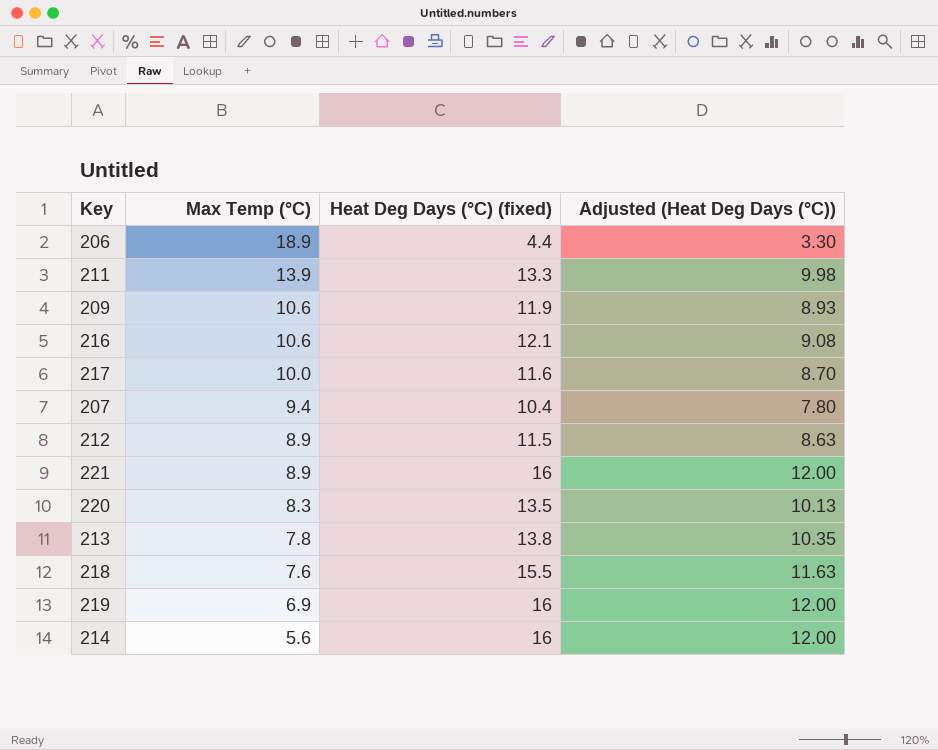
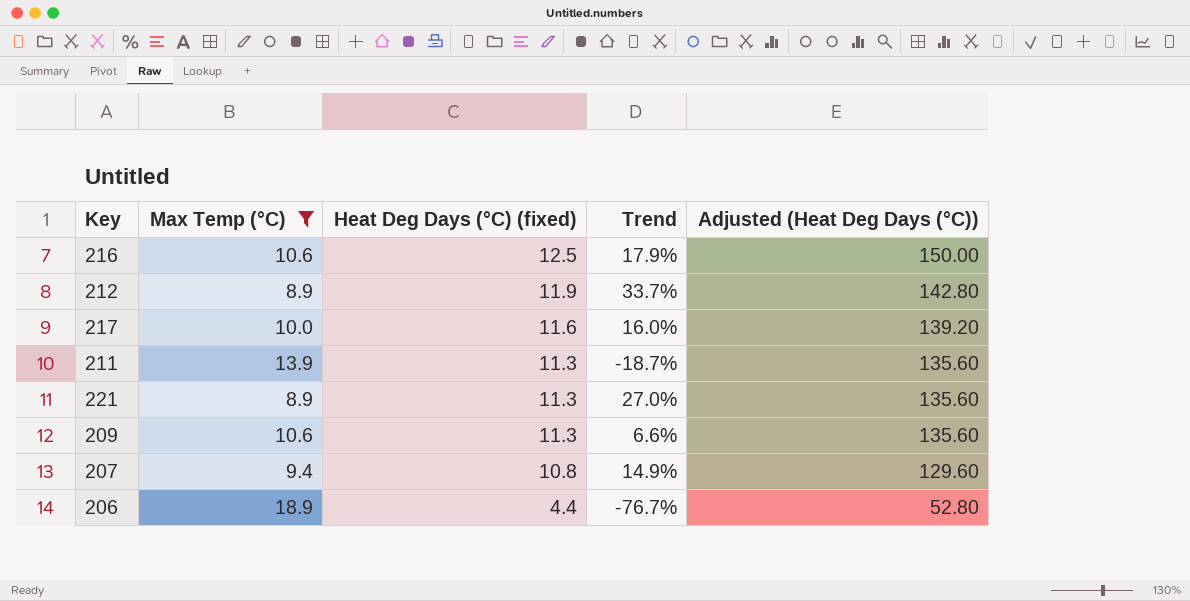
filter: none -> Max Temp (°C) >= 8.9
row order: Max Temp (°C) descending -> Heat Deg Days (°C) (fixed) descending
column Trend | formula: none -> ([Heat Deg Days (°C) (fixed)] - [Max Temp (°C)]) / [Max Temp (°C)]
column Adjusted (Heat Deg Days (°C)) | formula: [Heat Deg Days (°C) (fixed)] * 0.75 -> [Heat Deg Days (°C) (fixed)] * 12
216 | Heat Deg Days (°C) (fixed): 12.1 -> 12.5
212 | Heat Deg Days (°C) (fixed): 11.5 -> 11.9
211 | Heat Deg Days (°C) (fixed): 13.3 -> 11.3
221 | Heat Deg Days (°C) (fixed): 16 -> 11.3
209 | Heat Deg Days (°C) (fixed): 11.9 -> 11.3
207 | Heat Deg Days (°C) (fixed): 10.4 -> 10.8

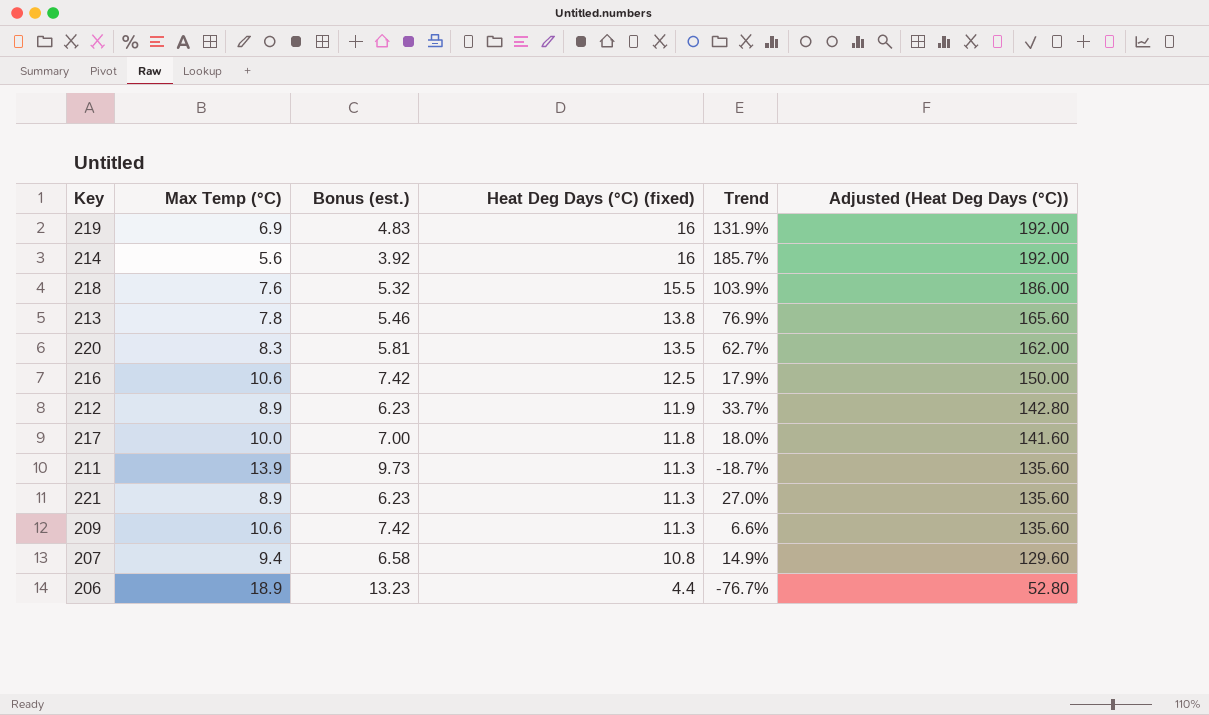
filter: Max Temp (°C) >= 8.9 -> none
column Bonus (est.) | formula: none -> [Max Temp (°C)] * 0.7
217 | Heat Deg Days (°C) (fixed): 11.6 -> 11.8
217 | Trend: 16.0% -> 18.0%
217 | Adjusted (Heat Deg Days (°C)): 139.20 -> 141.60

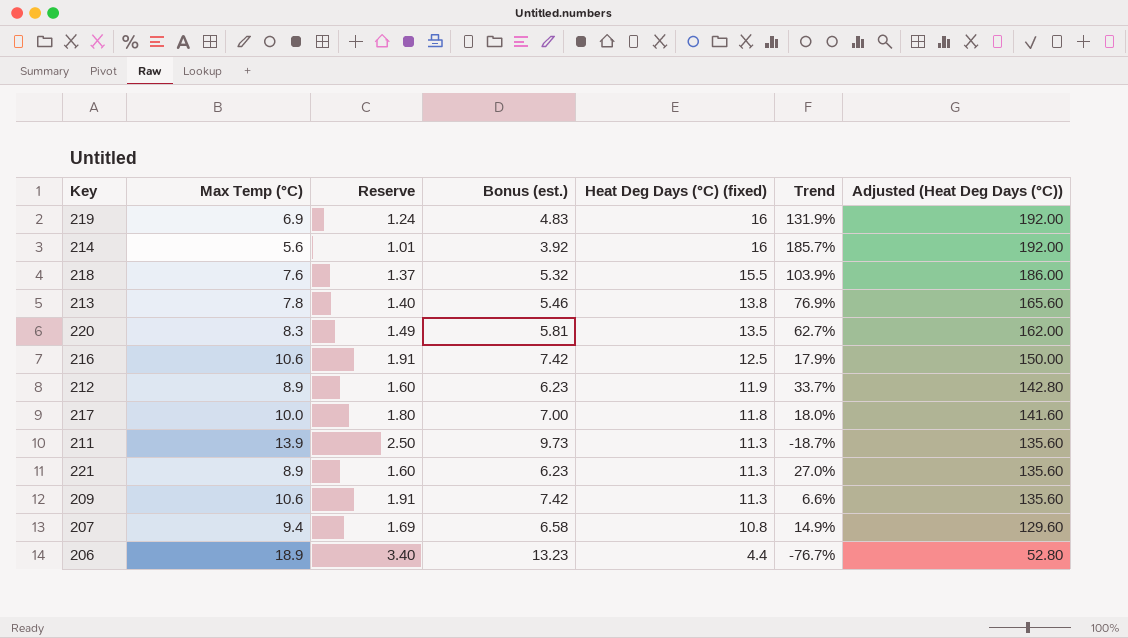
column Reserve | formula: none -> [Max Temp (°C)] * 0.18

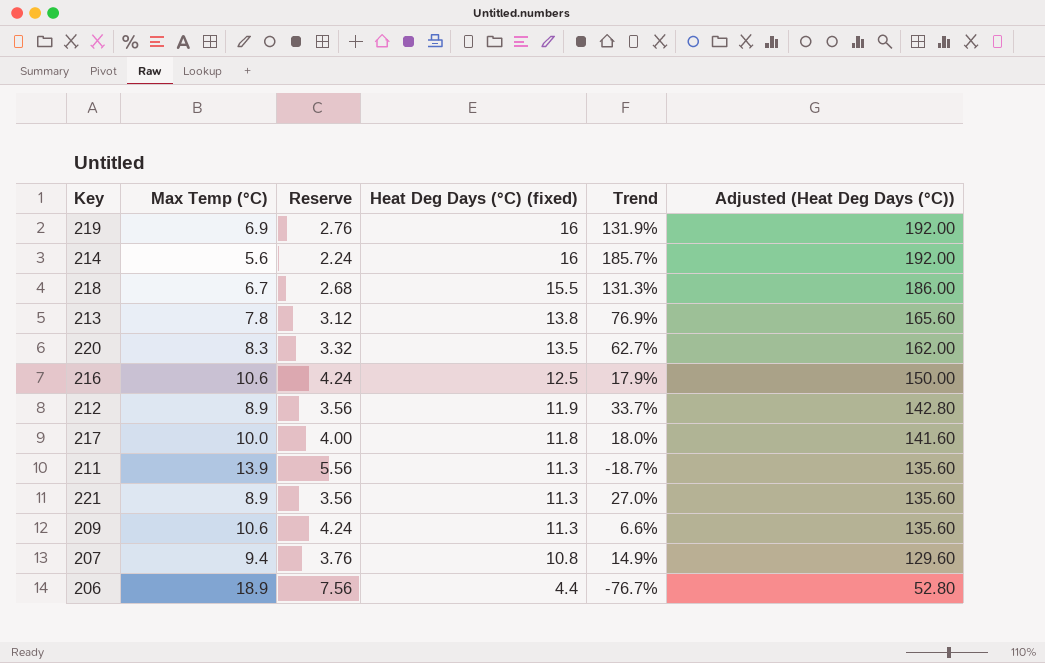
column Bonus (est.) | formula: [Max Temp (°C)] * 0.7 -> none
column Reserve | formula: [Max Temp (°C)] * 0.18 -> [Max Temp (°C)] * 0.4
218 | Max Temp (°C): 7.6 -> 6.7
218 | Trend: 103.9% -> 131.3%

